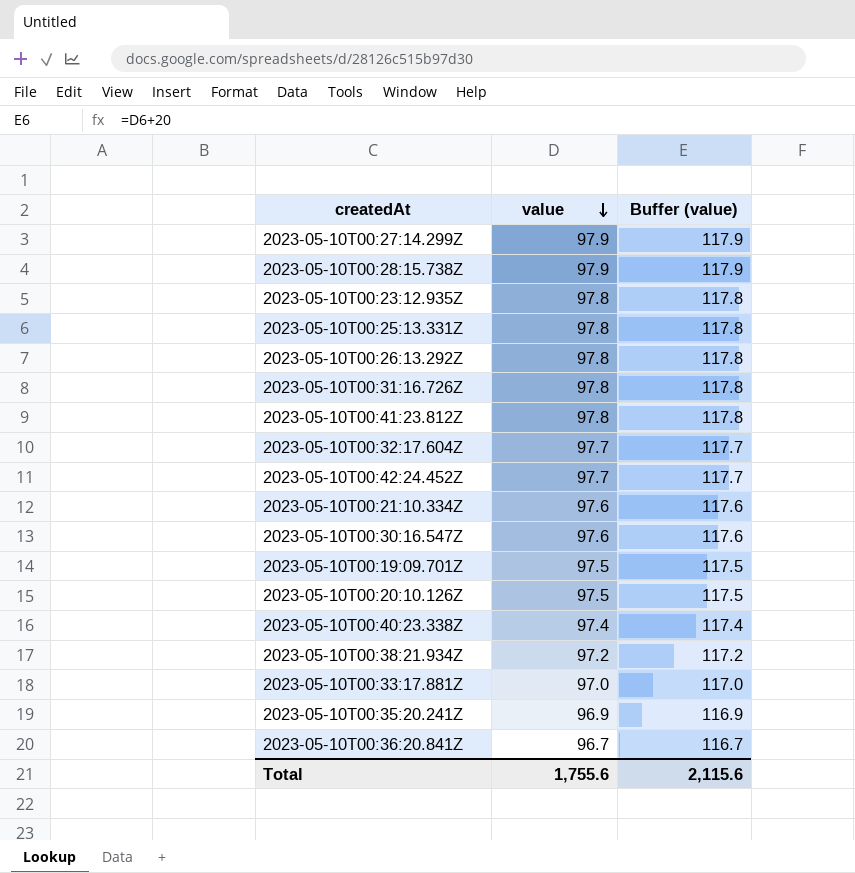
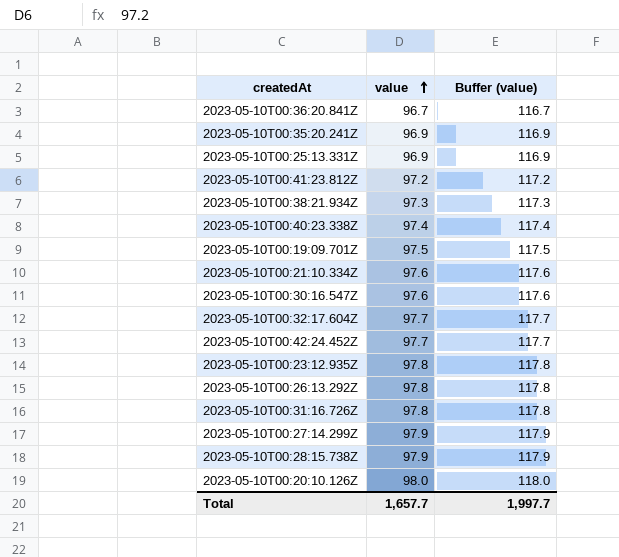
row order: value descending -> value ascending
row 2023-05-10T00:33:17.881Z: 97.0 | 117.0 -> none
2023-05-10T00:25:13.331Z | value: 97.8 -> 96.9
2023-05-10T00:25:13.331Z | Buffer (value): 117.8 -> 116.9
2023-05-10T00:41:23.812Z | value: 97.8 -> 97.2
2023-05-10T00:41:23.812Z | Buffer (value): 117.8 -> 117.2
2023-05-10T00:38:21.934Z | value: 97.2 -> 97.3
2023-05-10T00:38:21.934Z | Buffer (value): 117.2 -> 117.3
2023-05-10T00:20:10.126Z | value: 97.5 -> 98.0
2023-05-10T00:20:10.126Z | Buffer (value): 117.5 -> 118.0
Total | value: 1,755.6 -> 1,657.7
Total | Buffer (value): 2,115.6 -> 1,997.7

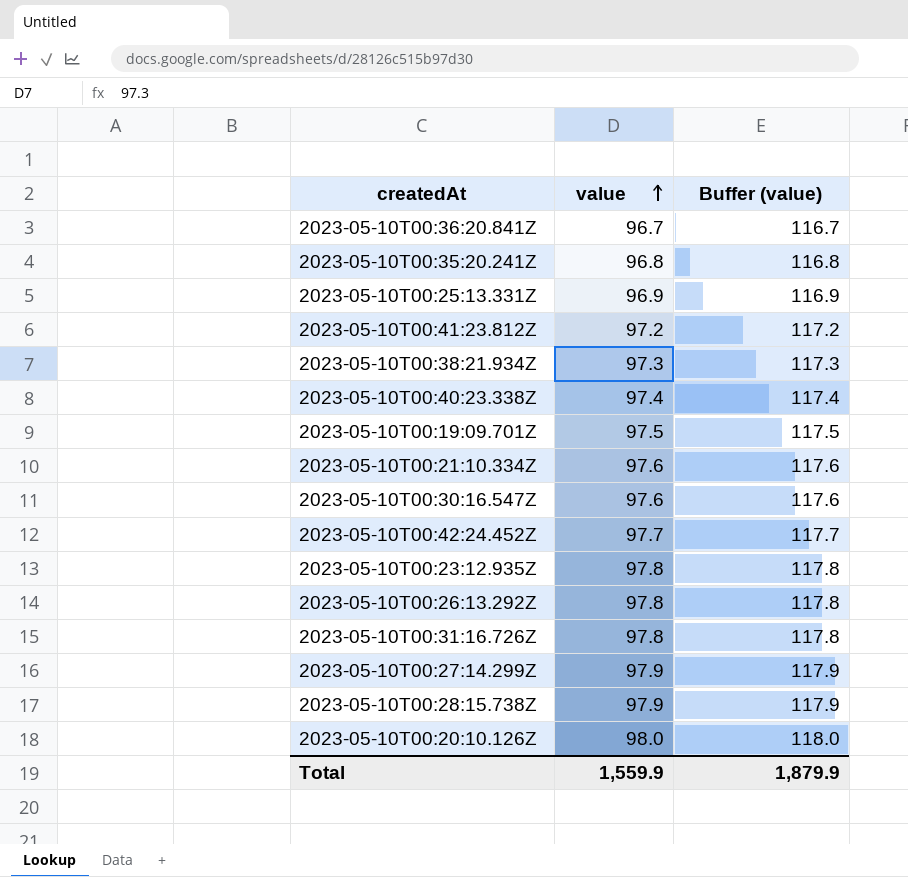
row 2023-05-10T00:32:17.604Z: 97.7 | 117.7 -> none
2023-05-10T00:35:20.241Z | value: 96.9 -> 96.8
2023-05-10T00:35:20.241Z | Buffer (value): 116.9 -> 116.8
Total | value: 1,657.7 -> 1,559.9
Total | Buffer (value): 1,997.7 -> 1,879.9

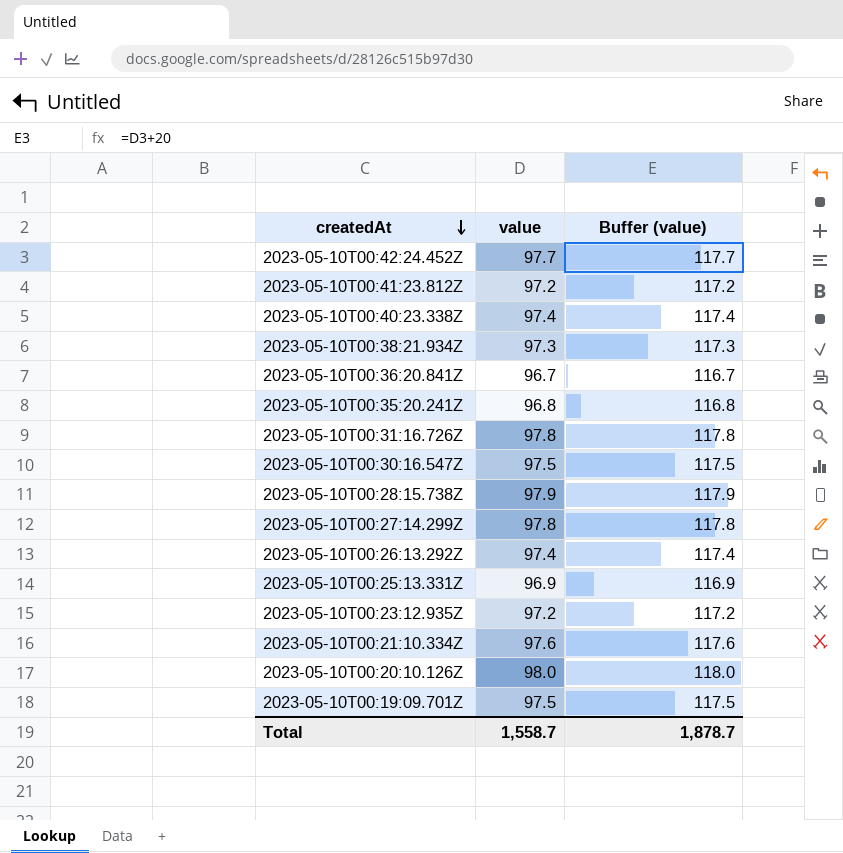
row order: value ascending -> createdAt descending
2023-05-10T00:30:16.547Z | value: 97.6 -> 97.5
2023-05-10T00:30:16.547Z | Buffer (value): 117.6 -> 117.5
2023-05-10T00:27:14.299Z | value: 97.9 -> 97.8
2023-05-10T00:27:14.299Z | Buffer (value): 117.9 -> 117.8
2023-05-10T00:26:13.292Z | value: 97.8 -> 97.4
2023-05-10T00:26:13.292Z | Buffer (value): 117.8 -> 117.4
2023-05-10T00:23:12.935Z | value: 97.8 -> 97.2
2023-05-10T00:23:12.935Z | Buffer (value): 117.8 -> 117.2
Total | value: 1,559.9 -> 1,558.7
Total | Buffer (value): 1,879.9 -> 1,878.7

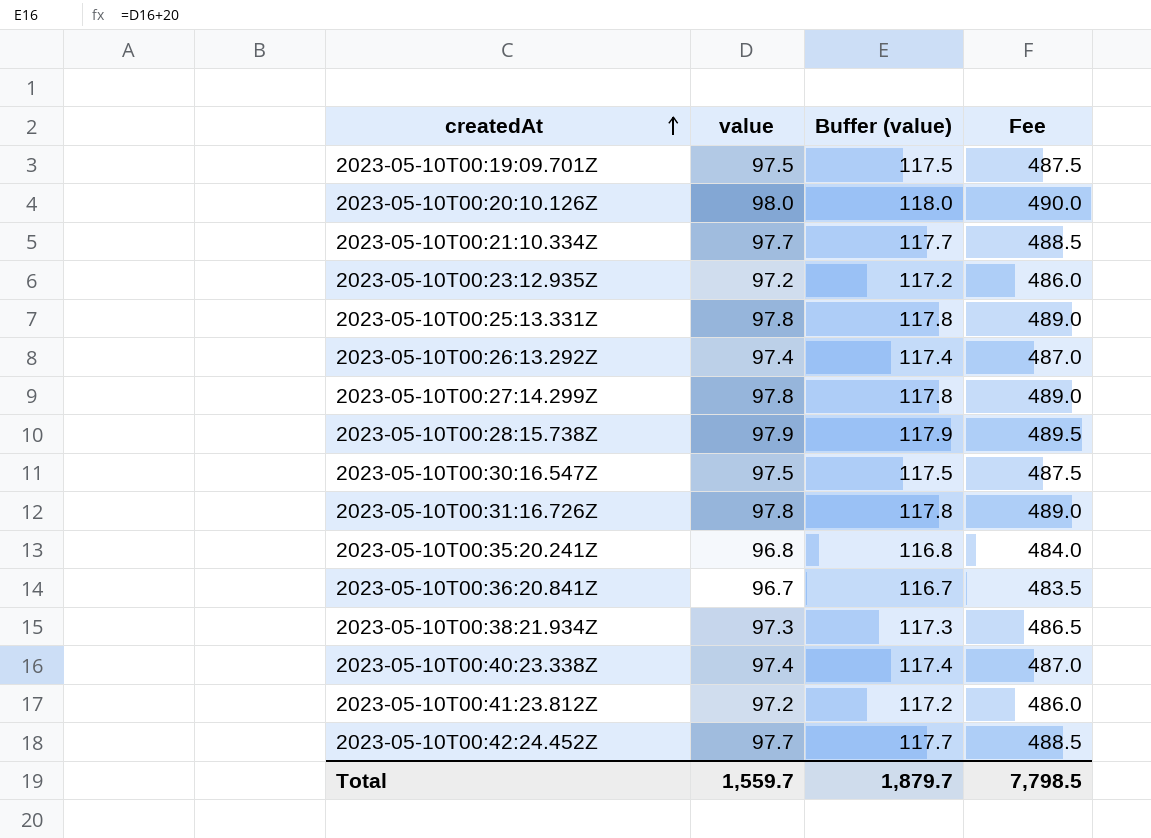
row order: createdAt descending -> createdAt ascending
column Fee | formula: none -> [value] * 5
2023-05-10T00:21:10.334Z | value: 97.6 -> 97.7
2023-05-10T00:21:10.334Z | Buffer (value): 117.6 -> 117.7
2023-05-10T00:25:13.331Z | value: 96.9 -> 97.8
2023-05-10T00:25:13.331Z | Buffer (value): 116.9 -> 117.8
Total | value: 1,558.7 -> 1,559.7
Total | Buffer (value): 1,878.7 -> 1,879.7

